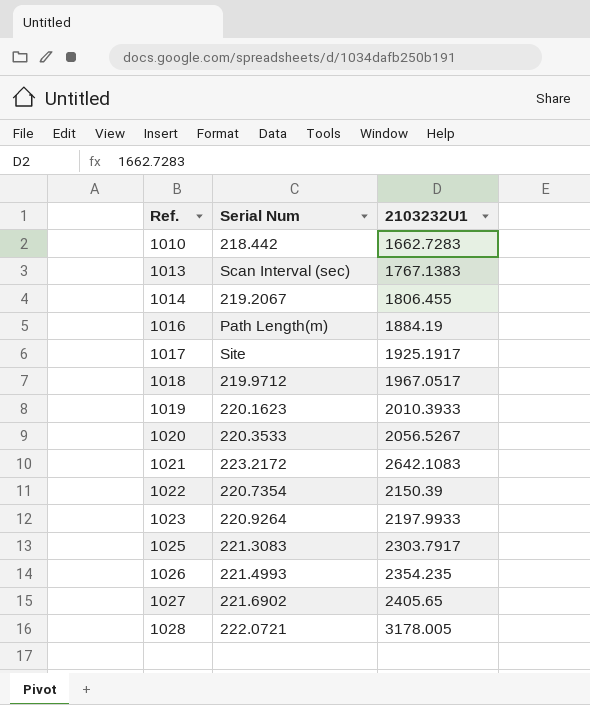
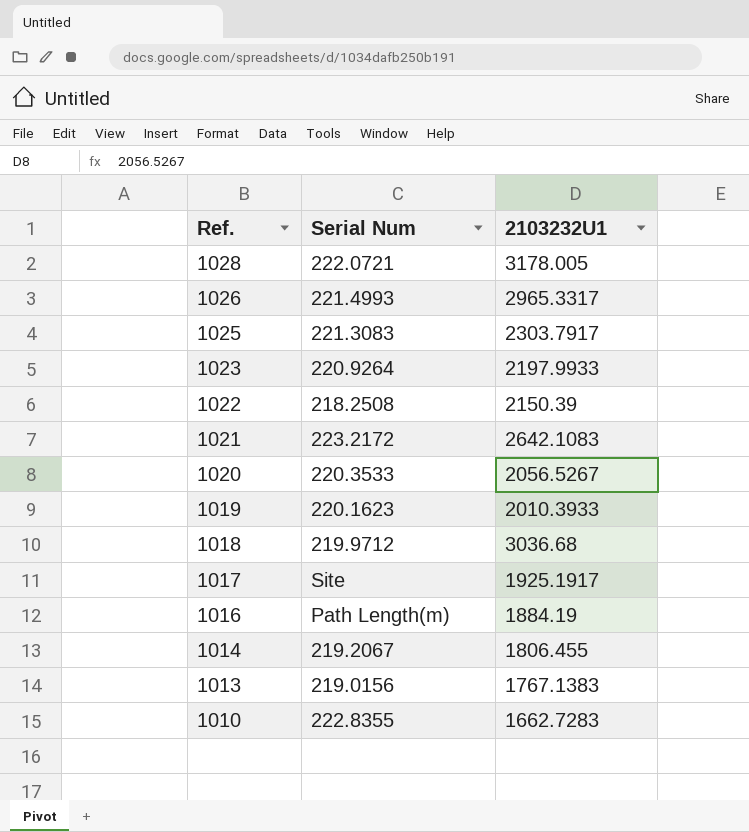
row order: Ref. ascending -> Ref. descending
row 1027: 221.6902 | 2405.65 -> none
1026 | 2103232U1: 2354.235 -> 2965.3317
1022 | Serial Num: 220.7354 -> 218.2508
1018 | 2103232U1: 1967.0517 -> 3036.68
1013 | Serial Num: Scan Interval (sec) -> 219.0156
1010 | Serial Num: 218.442 -> 222.8355

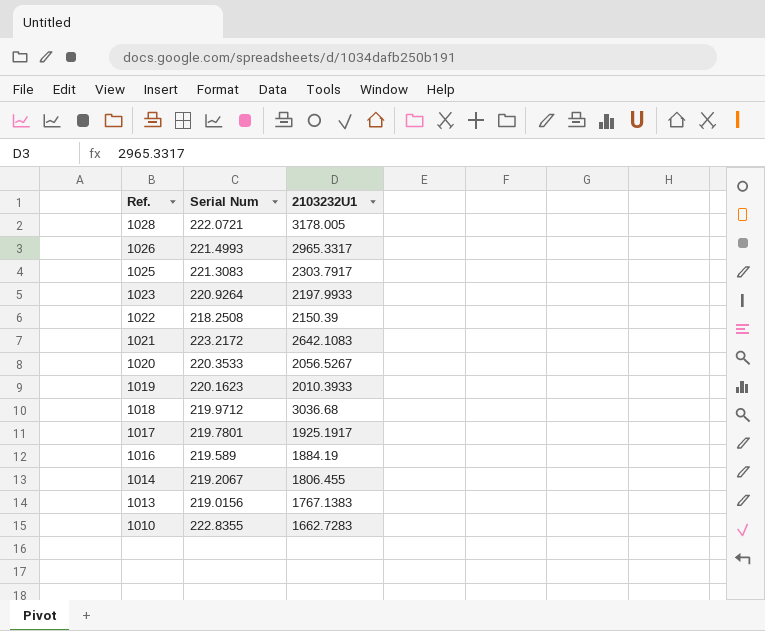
1017 | Serial Num: Site -> 219.7801
1016 | Serial Num: Path Length(m) -> 219.589

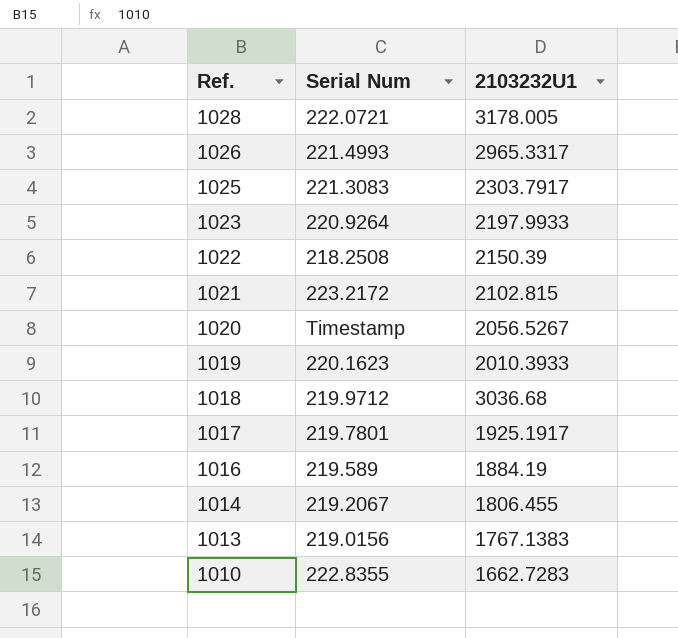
1021 | 2103232U1: 2642.1083 -> 2102.815
1020 | Serial Num: 220.3533 -> Timestamp

